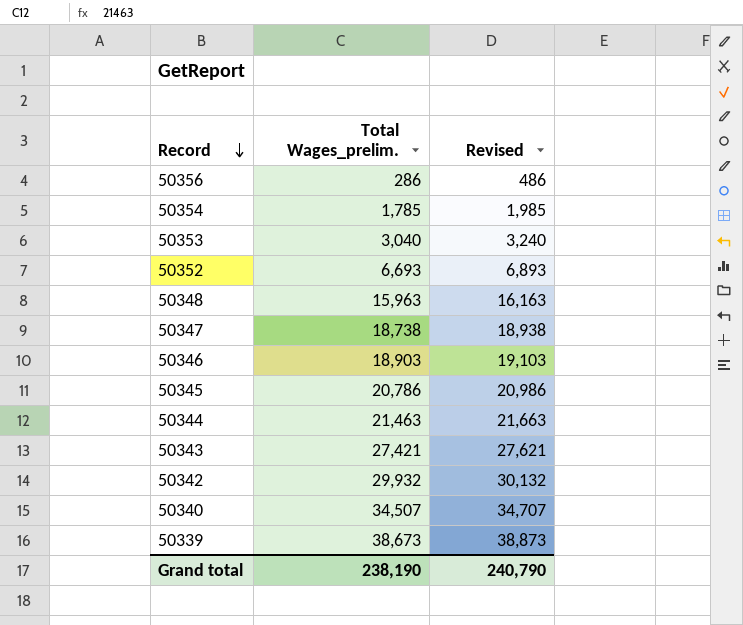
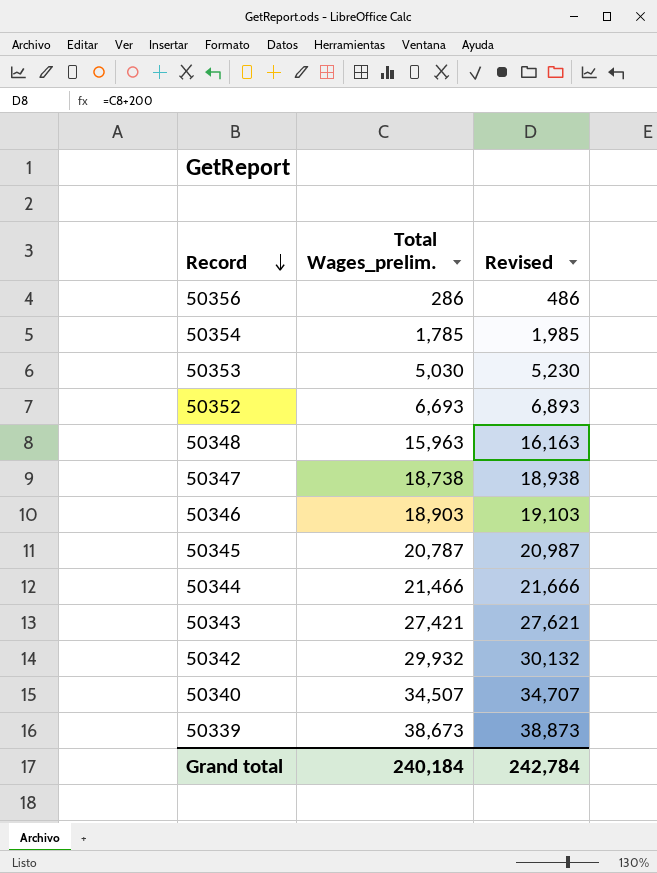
50353 | Total Wages_prelim.: 3,040 -> 5,030
50353 | Revised: 3,240 -> 5,230
50345 | Total Wages_prelim.: 20,786 -> 20,787
50345 | Revised: 20,986 -> 20,987
50344 | Total Wages_prelim.: 21,463 -> 21,466
50344 | Revised: 21,663 -> 21,666
Grand total | Total Wages_prelim.: 238,190 -> 240,184
Grand total | Revised: 240,790 -> 242,784

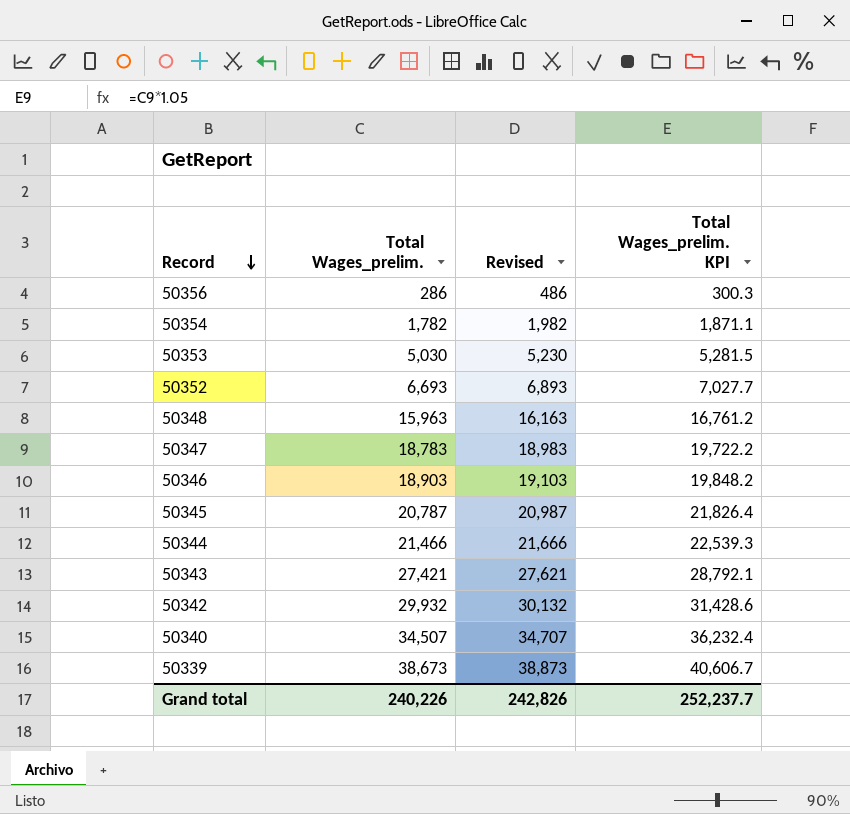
column Total Wages_prelim. KPI | formula: none -> [Total Wages_prelim.] * 1.05
50354 | Total Wages_prelim.: 1,785 -> 1,782
50354 | Revised: 1,985 -> 1,982
50347 | Total Wages_prelim.: 18,738 -> 18,783
50347 | Revised: 18,938 -> 18,983
Grand total | Total Wages_prelim.: 240,184 -> 240,226
Grand total | Revised: 242,784 -> 242,826

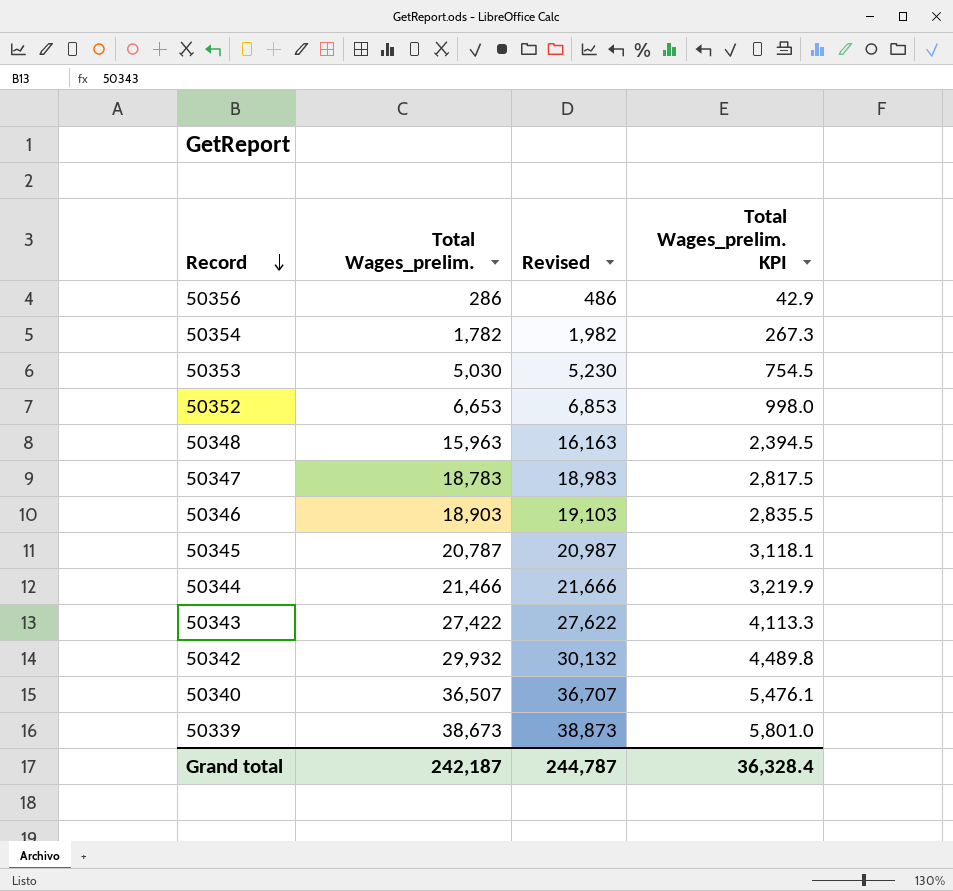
column Total Wages_prelim. KPI | formula: [Total Wages_prelim.] * 1.05 -> [Total Wages_prelim.] * 0.15
50352 | Total Wages_prelim.: 6,693 -> 6,653
50352 | Revised: 6,893 -> 6,853
50343 | Total Wages_prelim.: 27,421 -> 27,422
50343 | Revised: 27,621 -> 27,622
50340 | Total Wages_prelim.: 34,507 -> 36,507
50340 | Revised: 34,707 -> 36,707
Grand total | Total Wages_prelim.: 240,226 -> 242,187
Grand total | Revised: 242,826 -> 244,787
Grand total | Total Wages_prelim. KPI: 252,237.7 -> 36,328.4

